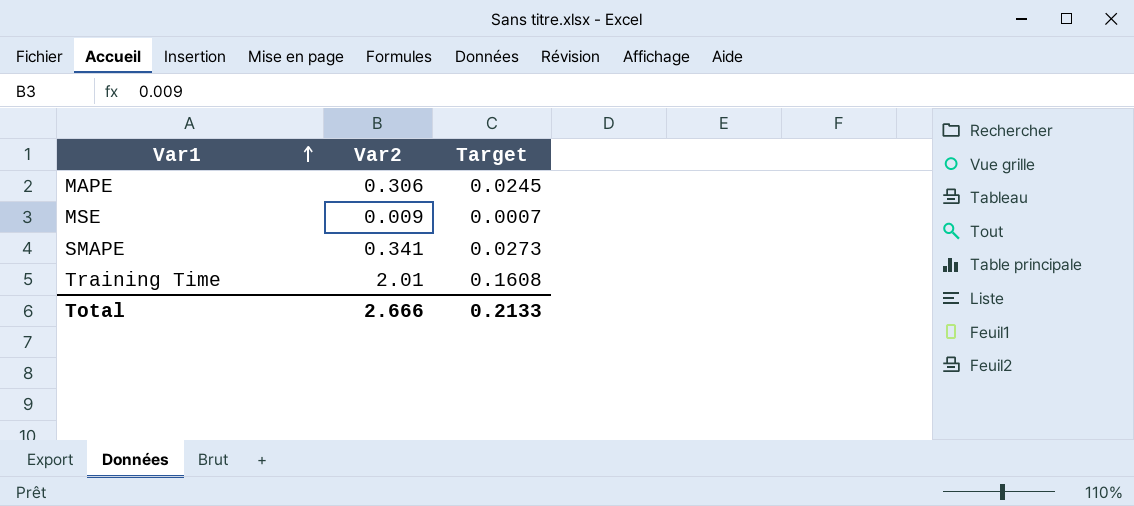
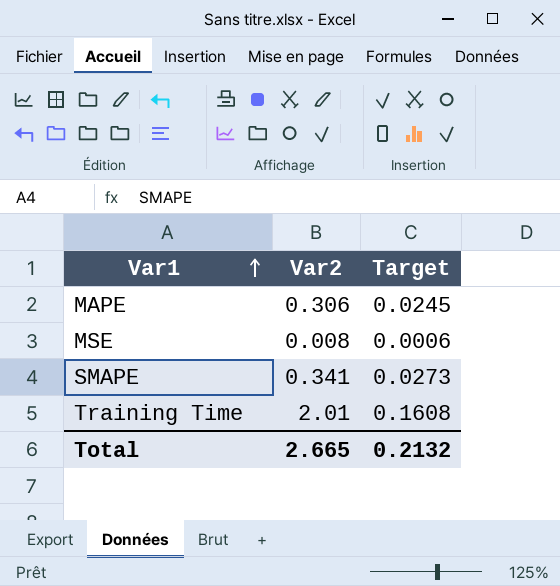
MSE | Var2: 0.009 -> 0.008
MSE | Target: 0.0007 -> 0.0006
Total | Var2: 2.666 -> 2.665
Total | Target: 0.2133 -> 0.2132

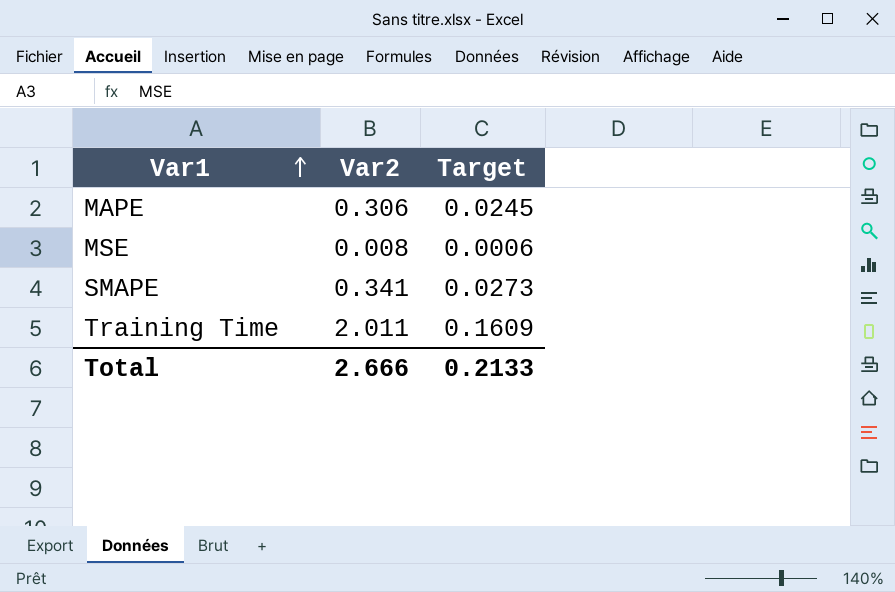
Training Time | Var2: 2.01 -> 2.011
Training Time | Target: 0.1608 -> 0.1609
Total | Var2: 2.665 -> 2.666
Total | Target: 0.2132 -> 0.2133

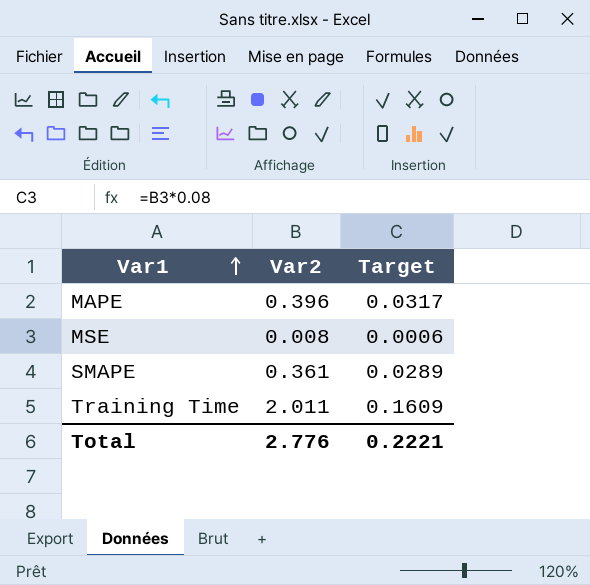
MAPE | Var2: 0.306 -> 0.396
MAPE | Target: 0.0245 -> 0.0317
SMAPE | Var2: 0.341 -> 0.361
SMAPE | Target: 0.0273 -> 0.0289
Total | Var2: 2.666 -> 2.776
Total | Target: 0.2133 -> 0.2221

